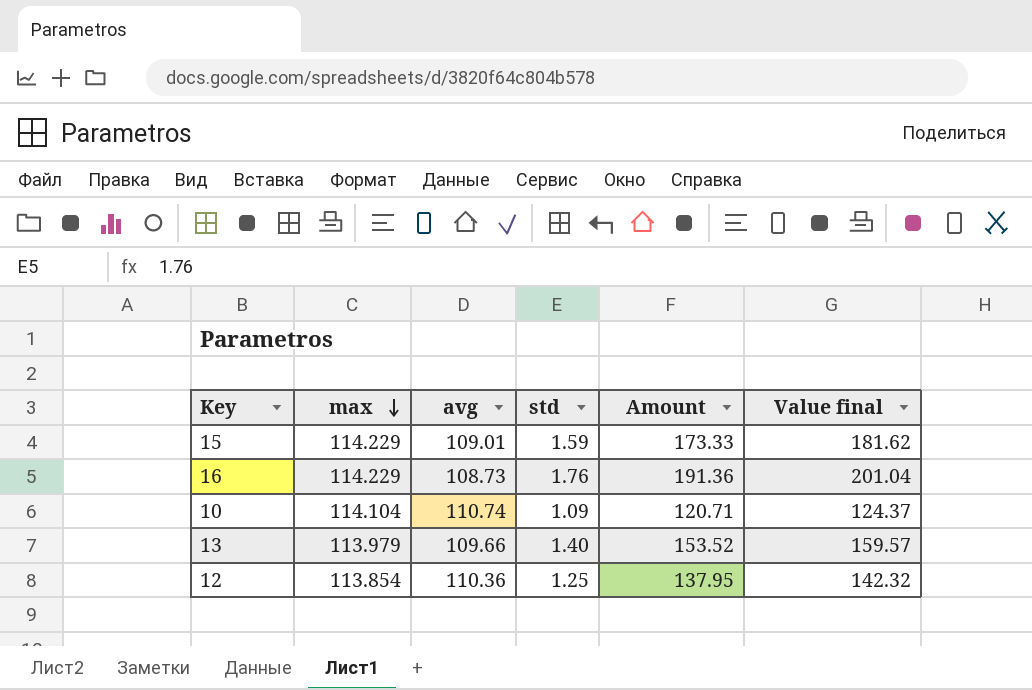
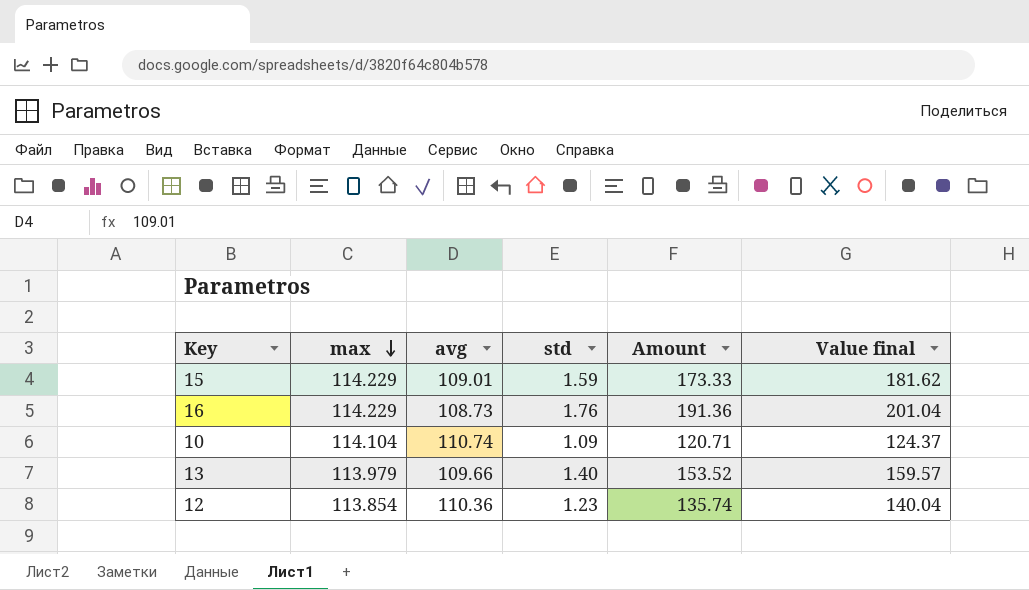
12 | std: 1.25 -> 1.23
12 | Amount: 137.95 -> 135.74
12 | Value final: 142.32 -> 140.04

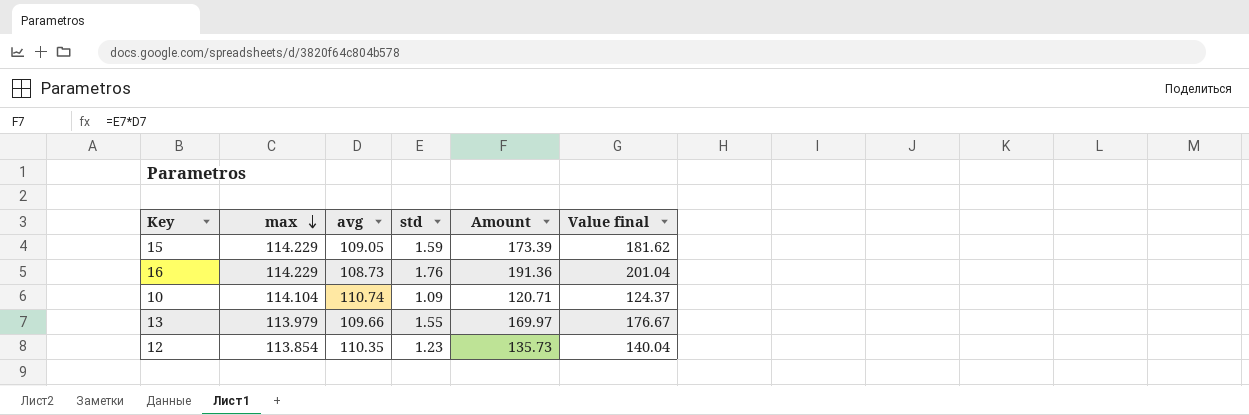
15 | avg: 109.01 -> 109.05
15 | Amount: 173.33 -> 173.39
13 | std: 1.40 -> 1.55
13 | Amount: 153.52 -> 169.97
13 | Value final: 159.57 -> 176.67
12 | avg: 110.36 -> 110.35
12 | Amount: 135.74 -> 135.73

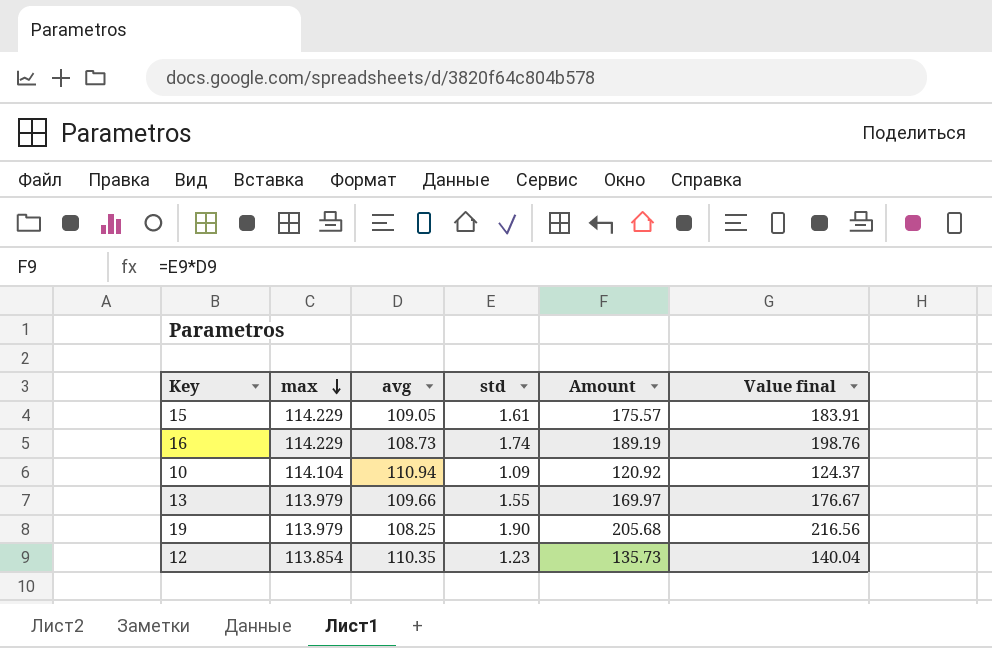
15 | std: 1.59 -> 1.61
15 | Amount: 173.39 -> 175.57
15 | Value final: 181.62 -> 183.91
16 | std: 1.76 -> 1.74
16 | Amount: 191.36 -> 189.19
16 | Value final: 201.04 -> 198.76
10 | avg: 110.74 -> 110.94
10 | Amount: 120.71 -> 120.92
row 19: none -> 113.979 | 108.25 | 1.90 | 205.68 | 216.56

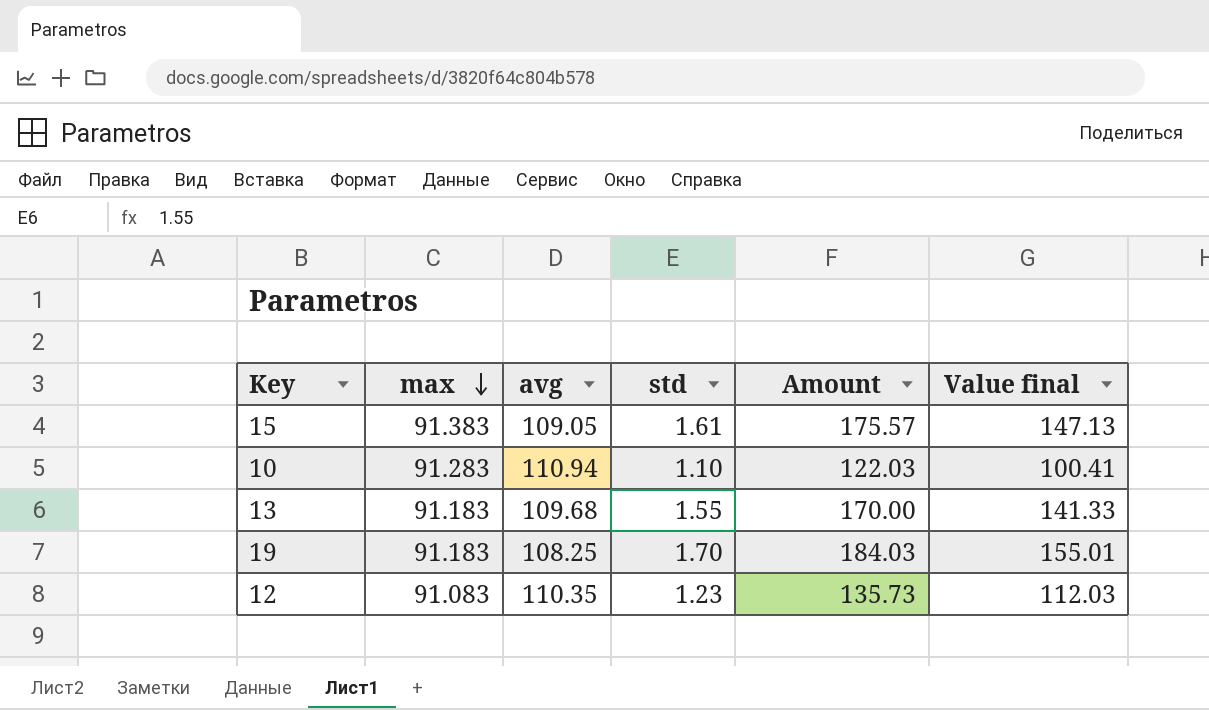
row 16: 114.229 | 108.73 | 1.74 | 189.19 | 198.76 -> none
15 | max: 114.229 -> 91.383
15 | Value final: 183.91 -> 147.13
10 | max: 114.104 -> 91.283
10 | std: 1.09 -> 1.10
10 | Amount: 120.92 -> 122.03
10 | Value final: 124.37 -> 100.41
13 | max: 113.979 -> 91.183
13 | avg: 109.66 -> 109.68
13 | Amount: 169.97 -> 170.00
13 | Value final: 176.67 -> 141.33
19 | max: 113.979 -> 91.183
19 | std: 1.90 -> 1.70
19 | Amount: 205.68 -> 184.03
19 | Value final: 216.56 -> 155.01
12 | max: 113.854 -> 91.083
12 | Value final: 140.04 -> 112.03

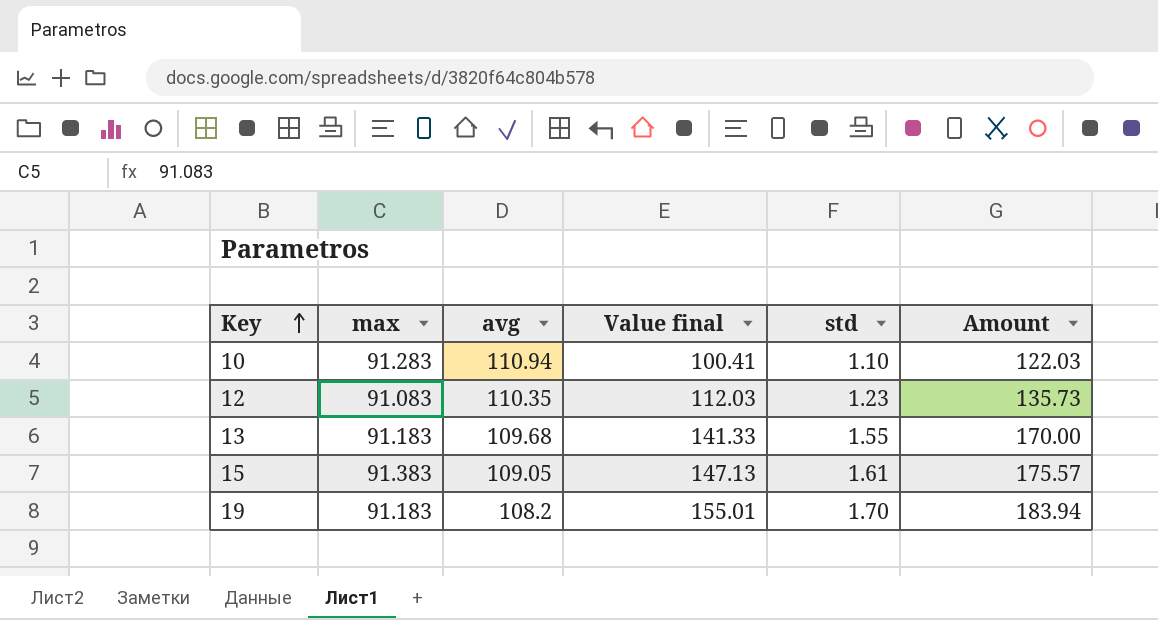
row order: max descending -> Key ascending
column Value final | position: 6 -> 4
19 | avg: 108.25 -> 108.2
19 | Amount: 184.03 -> 183.94

